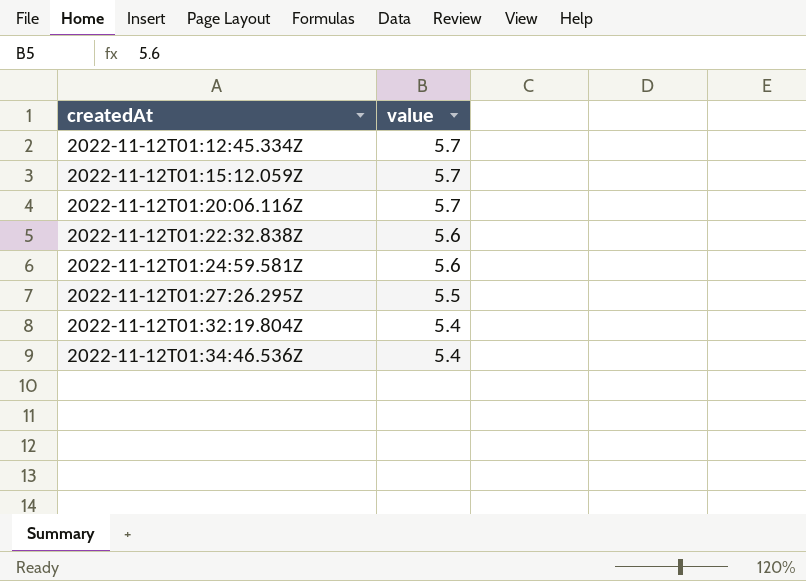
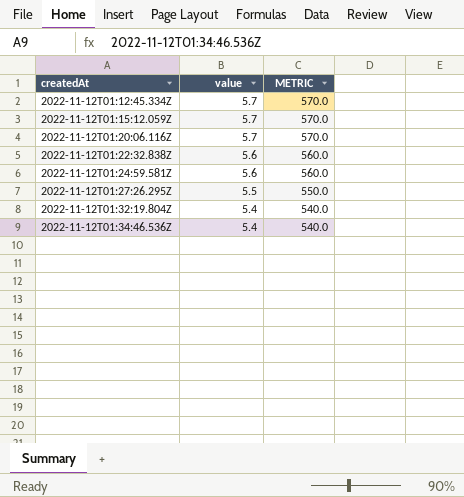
column METRIC | formula: none -> [value] * 100

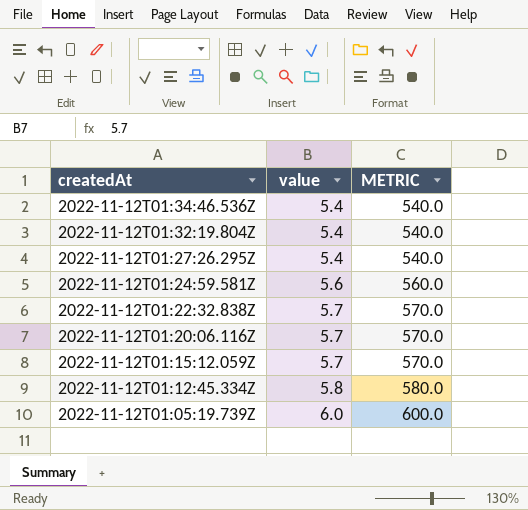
row order: createdAt ascending -> createdAt descending
2022-11-12T01:27:26.295Z | value: 5.5 -> 5.4
2022-11-12T01:27:26.295Z | METRIC: 550.0 -> 540.0
2022-11-12T01:22:32.838Z | value: 5.6 -> 5.7
2022-11-12T01:22:32.838Z | METRIC: 560.0 -> 570.0
2022-11-12T01:12:45.334Z | value: 5.7 -> 5.8
2022-11-12T01:12:45.334Z | METRIC: 570.0 -> 580.0
row 2022-11-12T01:05:19.739Z: none -> 6.0 | 600.0

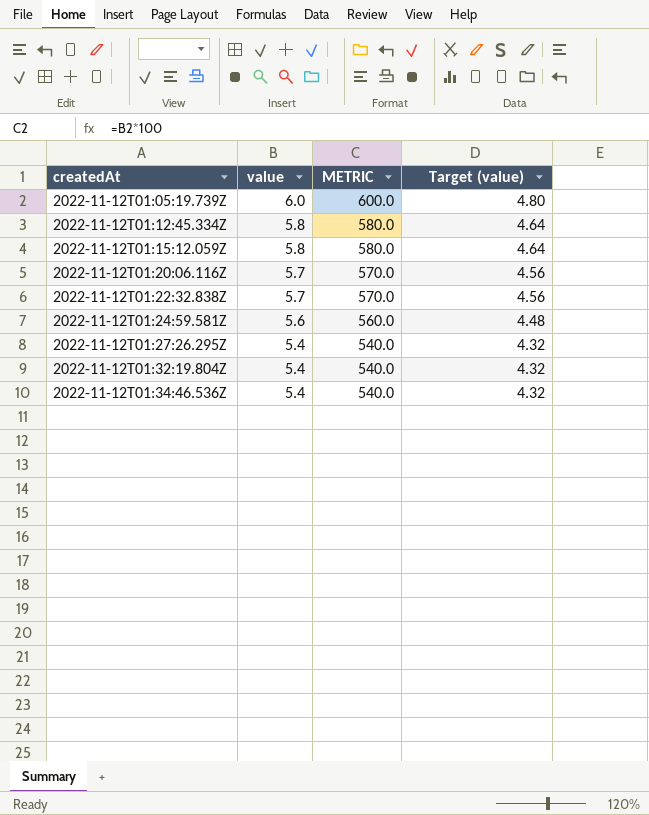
row order: createdAt descending -> createdAt ascending
column Target (value) | formula: none -> [value] * 0.8
2022-11-12T01:15:12.059Z | value: 5.7 -> 5.8
2022-11-12T01:15:12.059Z | METRIC: 570.0 -> 580.0

